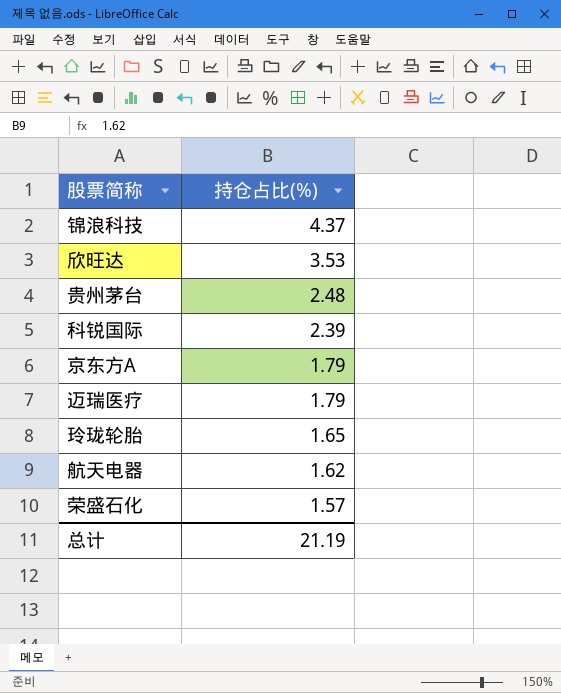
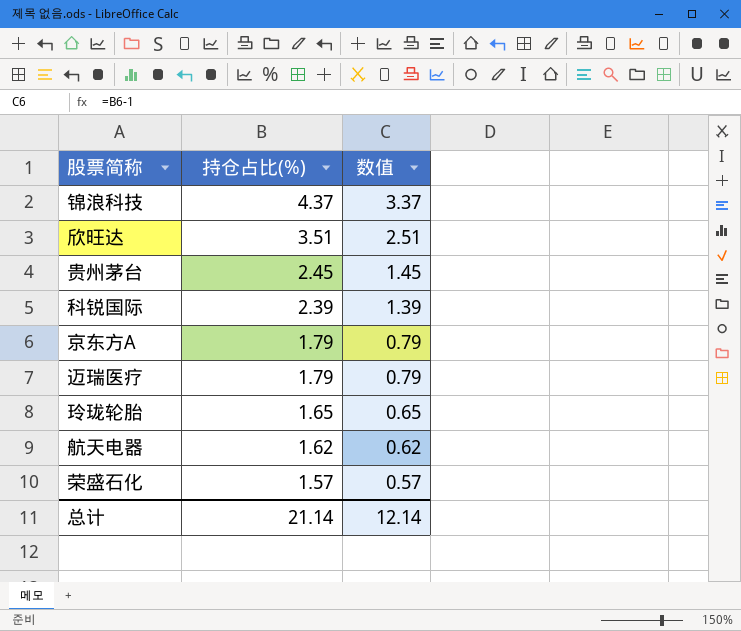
column 数值 | formula: none -> [持仓占比(%)] - 1
欣旺达 | 持仓占比(%): 3.53 -> 3.51
贵州茅台 | 持仓占比(%): 2.48 -> 2.45
总计 | 持仓占比(%): 21.19 -> 21.14

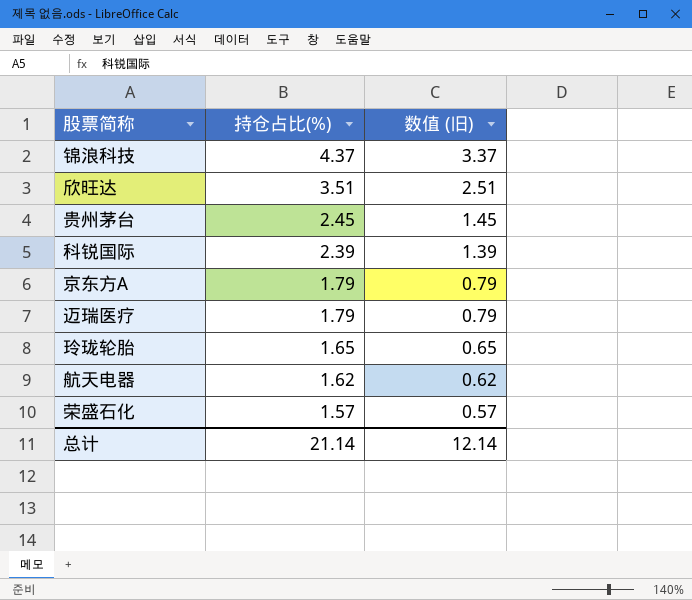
column name: 数值 -> 数值 (旧)

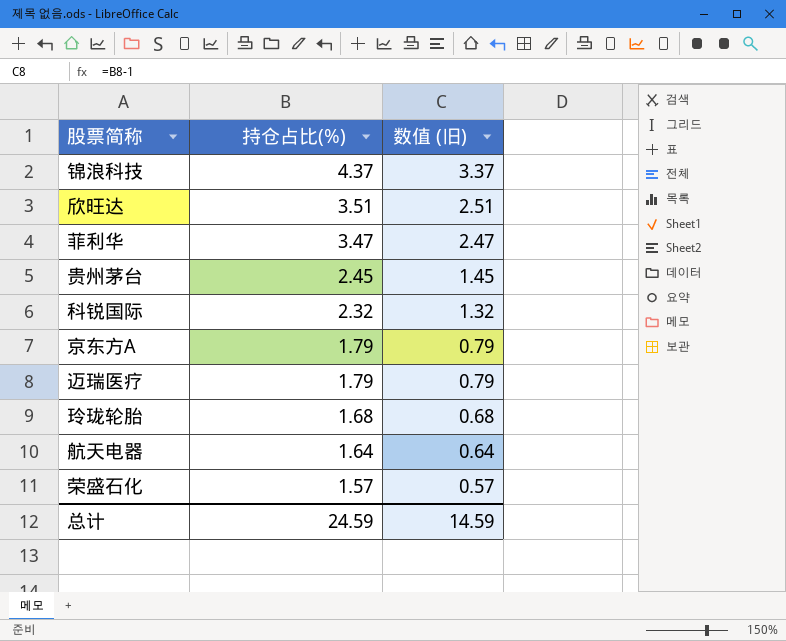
row 菲利华: none -> 3.47 | 2.47
科锐国际 | 持仓占比(%): 2.39 -> 2.32
科锐国际 | 数值 (旧): 1.39 -> 1.32
玲珑轮胎 | 持仓占比(%): 1.65 -> 1.68
玲珑轮胎 | 数值 (旧): 0.65 -> 0.68
航天电器 | 持仓占比(%): 1.62 -> 1.64
航天电器 | 数值 (旧): 0.62 -> 0.64
总计 | 持仓占比(%): 21.14 -> 24.59
总计 | 数值 (旧): 12.14 -> 14.59

